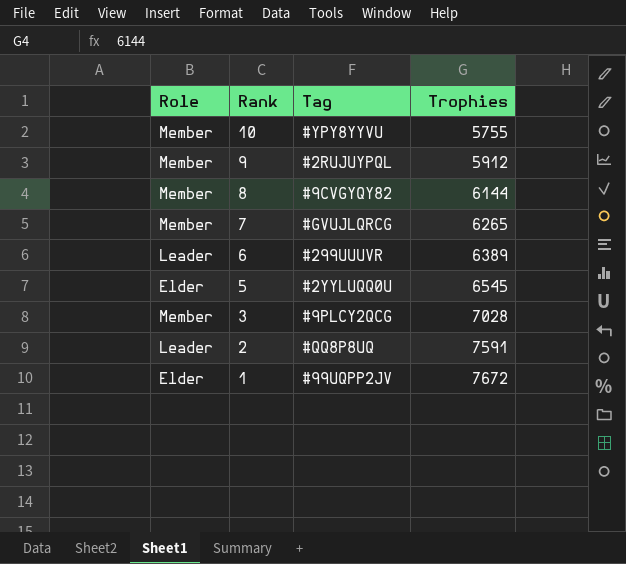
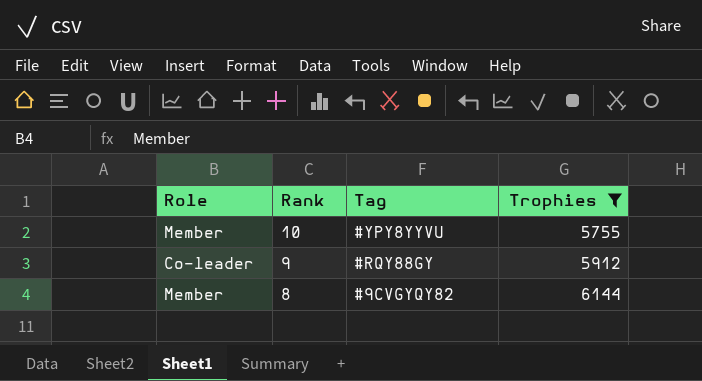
filter: none -> Trophies <= 6144
9 | Role: Member -> Co-leader
9 | Tag: #2RUJUYPQL -> #RQY88GY

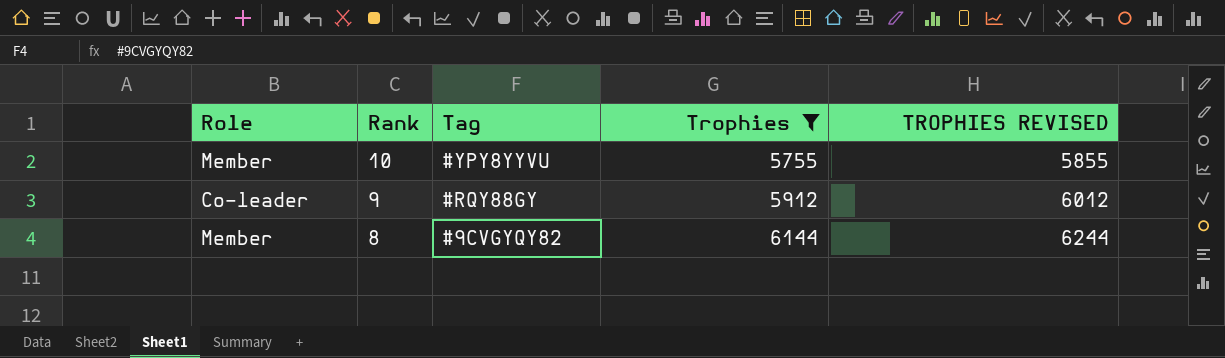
column TROPHIES REVISED | formula: none -> [Trophies] + 100

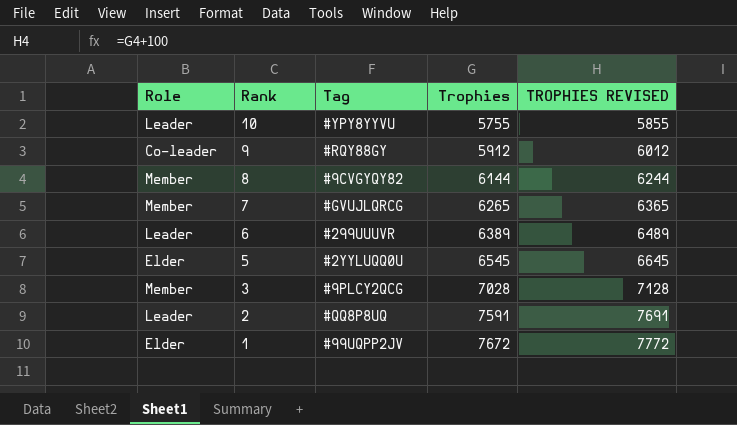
filter: Trophies <= 6144 -> none
10 | Role: Member -> Leader

